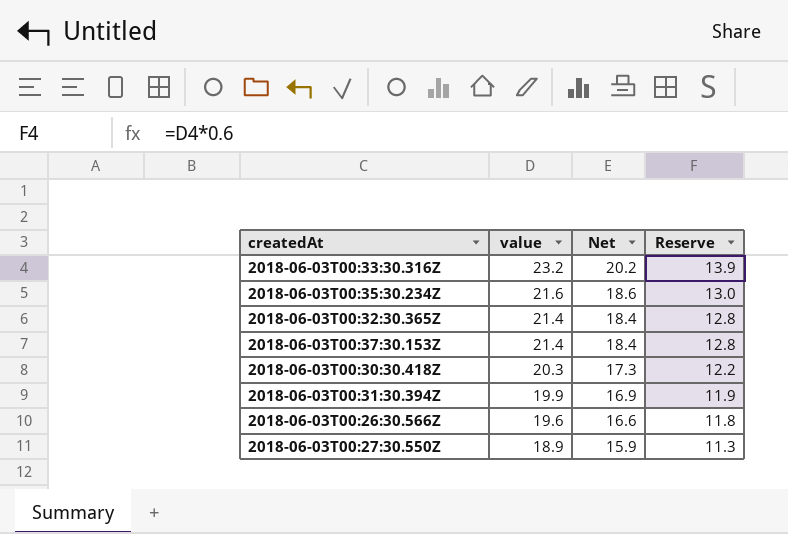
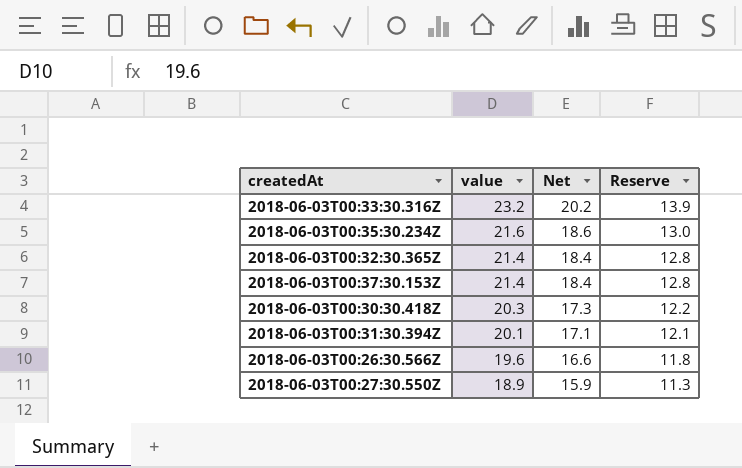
2018-06-03T00:31:30.394Z | value: 19.9 -> 20.1
2018-06-03T00:31:30.394Z | Net: 16.9 -> 17.1
2018-06-03T00:31:30.394Z | Reserve: 11.9 -> 12.1

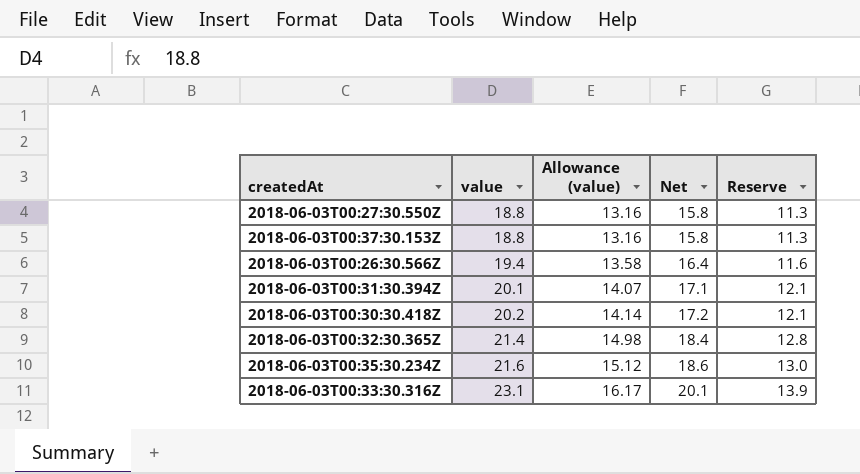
row order: value descending -> value ascending
column Allowance (value) | formula: none -> [value] * 0.7
2018-06-03T00:27:30.550Z | value: 18.9 -> 18.8
2018-06-03T00:27:30.550Z | Net: 15.9 -> 15.8
2018-06-03T00:37:30.153Z | value: 21.4 -> 18.8
2018-06-03T00:37:30.153Z | Net: 18.4 -> 15.8
2018-06-03T00:37:30.153Z | Reserve: 12.8 -> 11.3
2018-06-03T00:26:30.566Z | value: 19.6 -> 19.4
2018-06-03T00:26:30.566Z | Net: 16.6 -> 16.4
2018-06-03T00:26:30.566Z | Reserve: 11.8 -> 11.6
2018-06-03T00:30:30.418Z | value: 20.3 -> 20.2
2018-06-03T00:30:30.418Z | Net: 17.3 -> 17.2
2018-06-03T00:30:30.418Z | Reserve: 12.2 -> 12.1
2018-06-03T00:33:30.316Z | value: 23.2 -> 23.1
2018-06-03T00:33:30.316Z | Net: 20.2 -> 20.1

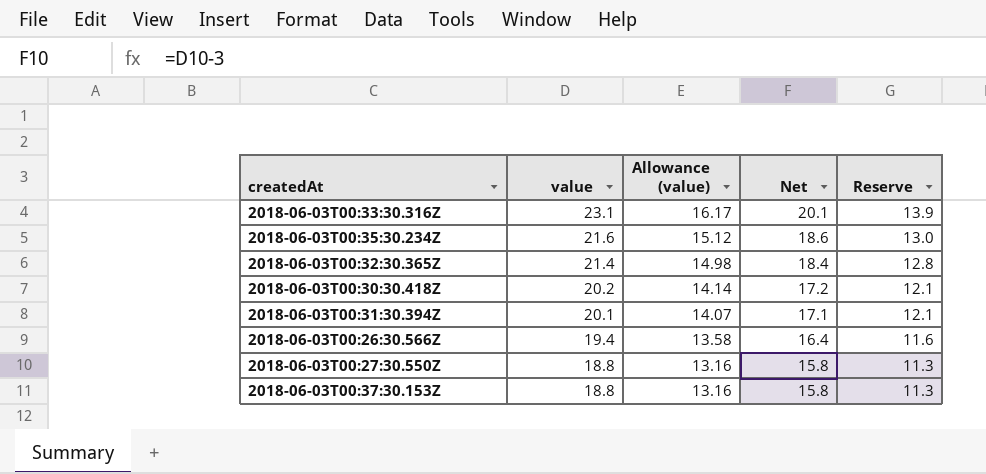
row order: value ascending -> value descending

